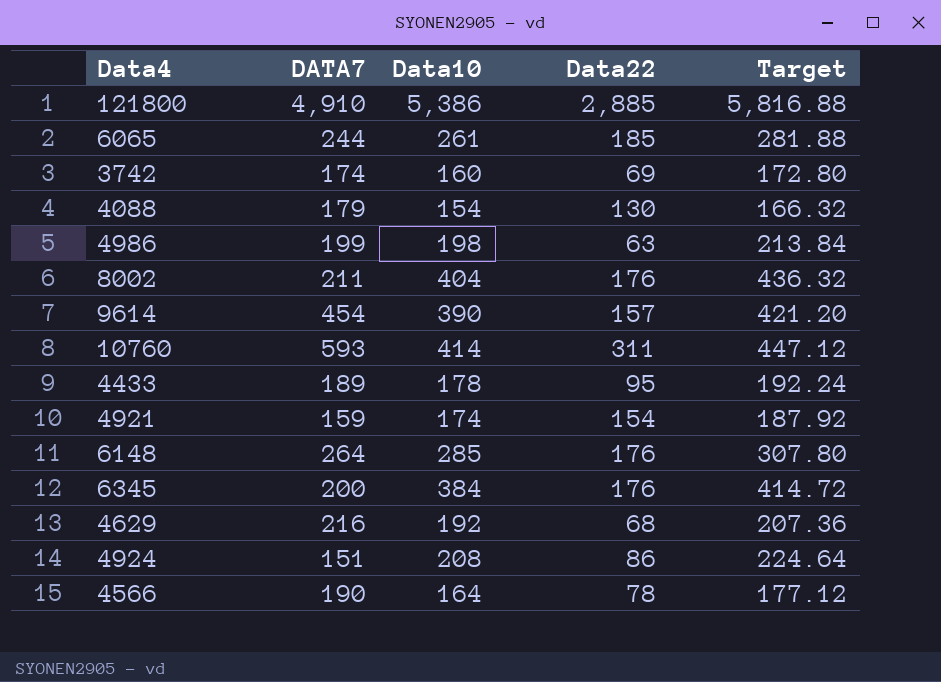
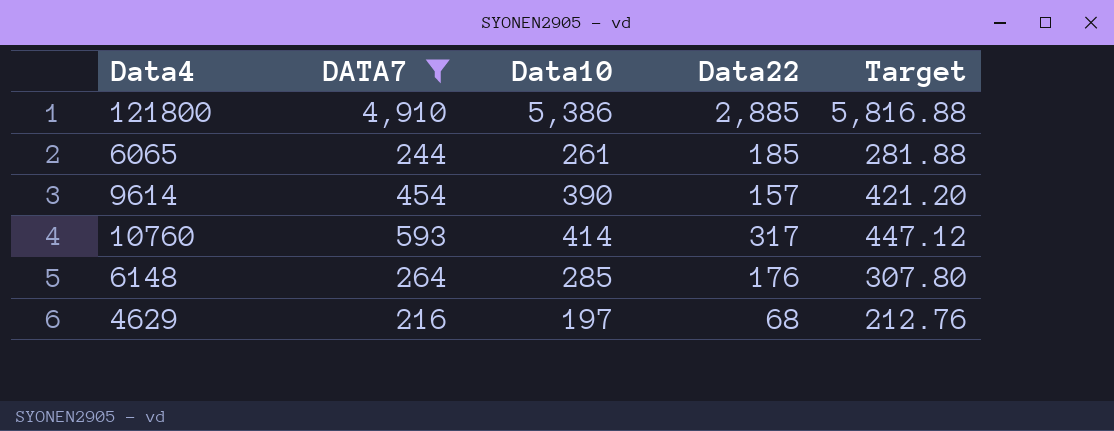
filter: none -> DATA7 >= 216
10760 | Data22: 311 -> 317
4629 | Data10: 192 -> 197
4629 | Target: 207.36 -> 212.76

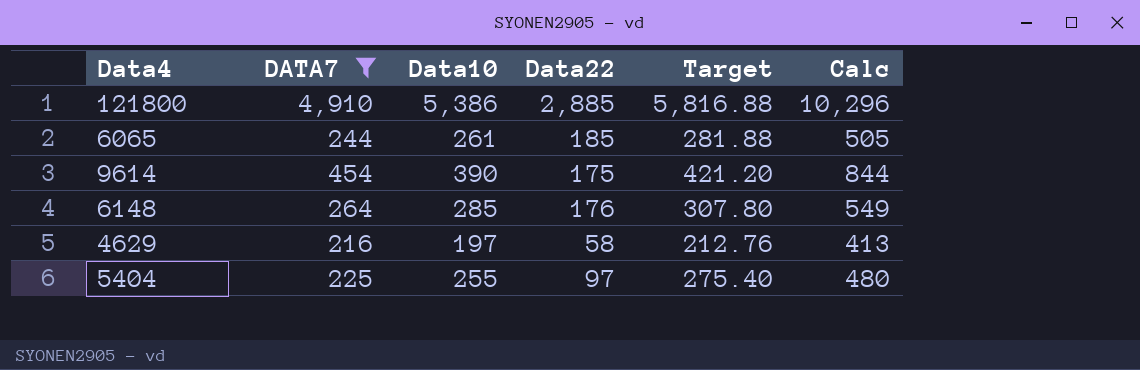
column Calc | formula: none -> [DATA7] + [Data10]
row 10760: 593 | 414 | 317 | 447.12 -> none
9614 | Data22: 157 -> 175
4629 | Data22: 68 -> 58
row 5404: none -> 225 | 255 | 97 | 275.40 | 480

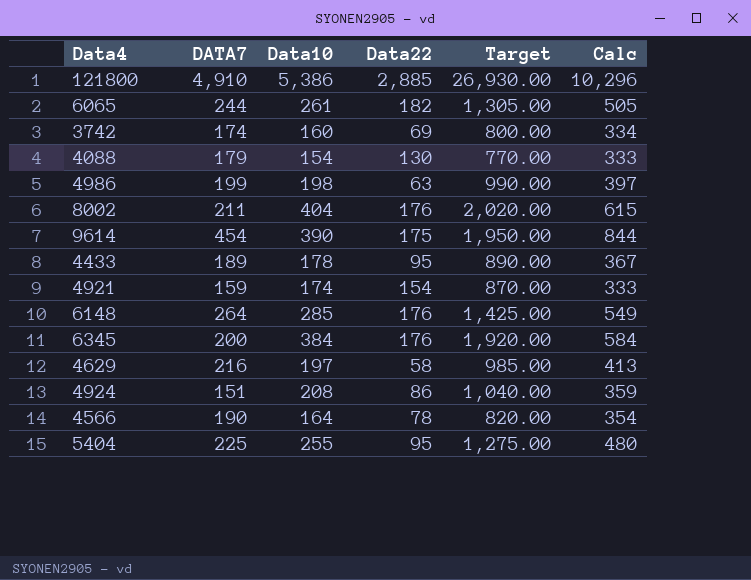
filter: DATA7 >= 216 -> none
column Target | formula: [Data10] * 1.08 -> [Data10] * 5
6065 | Data22: 185 -> 182
5404 | Data22: 97 -> 95

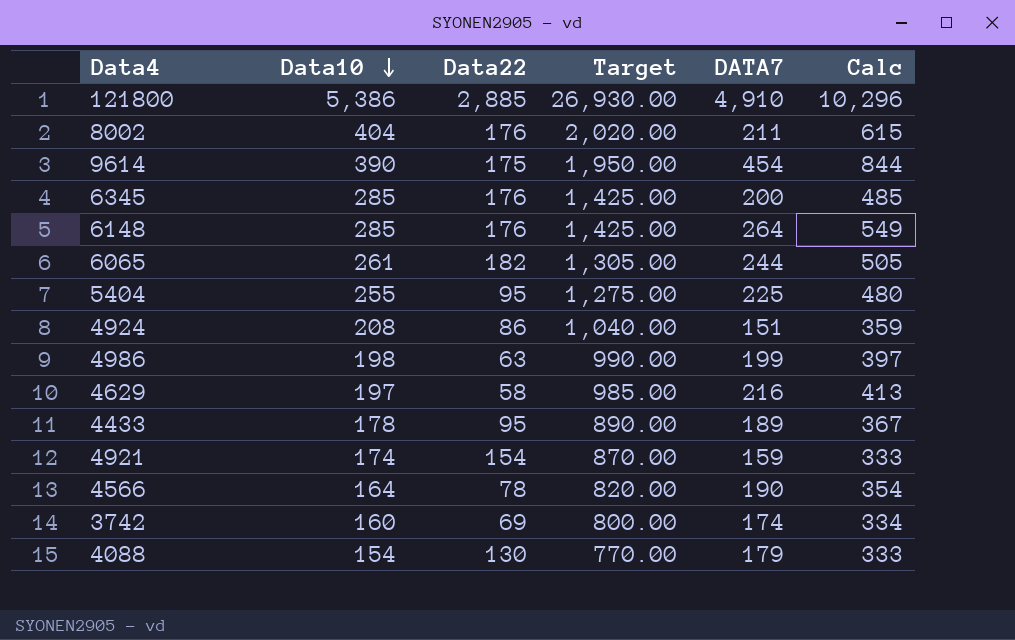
row order: none -> Data10 descending
column DATA7 | position: 2 -> 5
6345 | Data10: 384 -> 285
6345 | Target: 1,920.00 -> 1,425.00
6345 | Calc: 584 -> 485

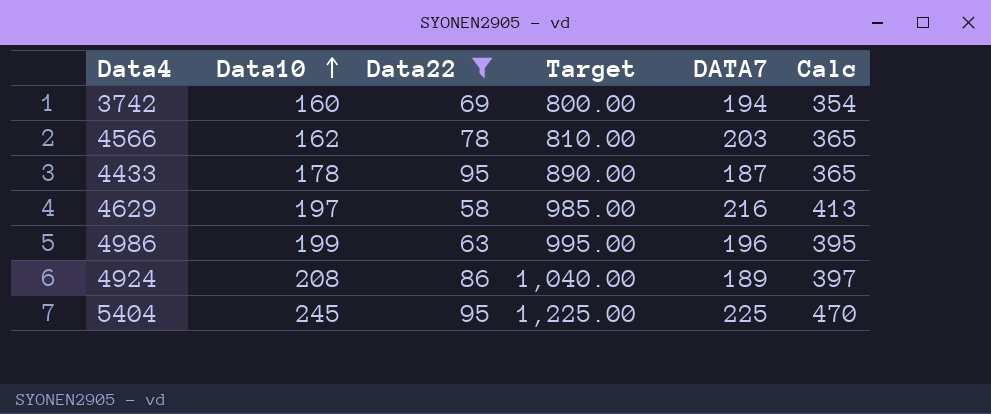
filter: none -> Data22 <= 95
row order: Data10 descending -> Data10 ascending
3742 | DATA7: 174 -> 194
3742 | Calc: 334 -> 354
4566 | Data10: 164 -> 162
4566 | Target: 820.00 -> 810.00
4566 | DATA7: 190 -> 203
4566 | Calc: 354 -> 365
4433 | DATA7: 189 -> 187
4433 | Calc: 367 -> 365
4986 | Data10: 198 -> 199
4986 | Target: 990.00 -> 995.00
4986 | DATA7: 199 -> 196
4986 | Calc: 397 -> 395
4924 | DATA7: 151 -> 189
4924 | Calc: 359 -> 397
5404 | Data10: 255 -> 245
5404 | Target: 1,275.00 -> 1,225.00
5404 | Calc: 480 -> 470

